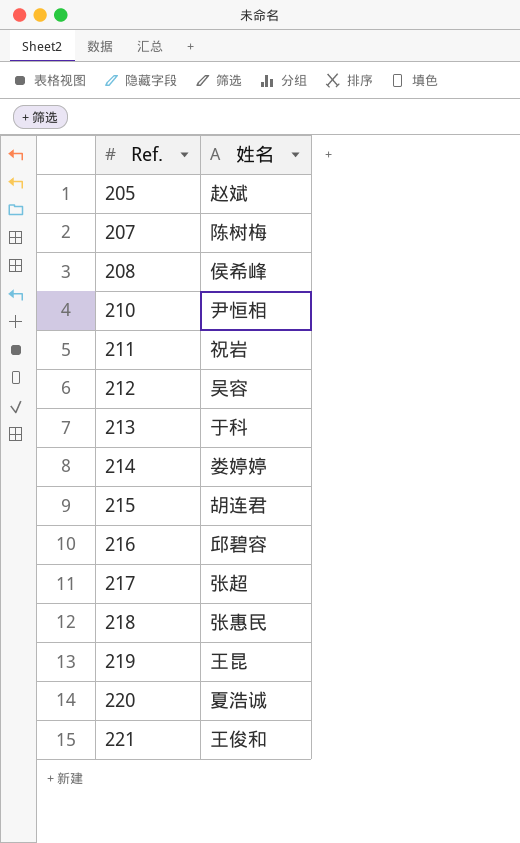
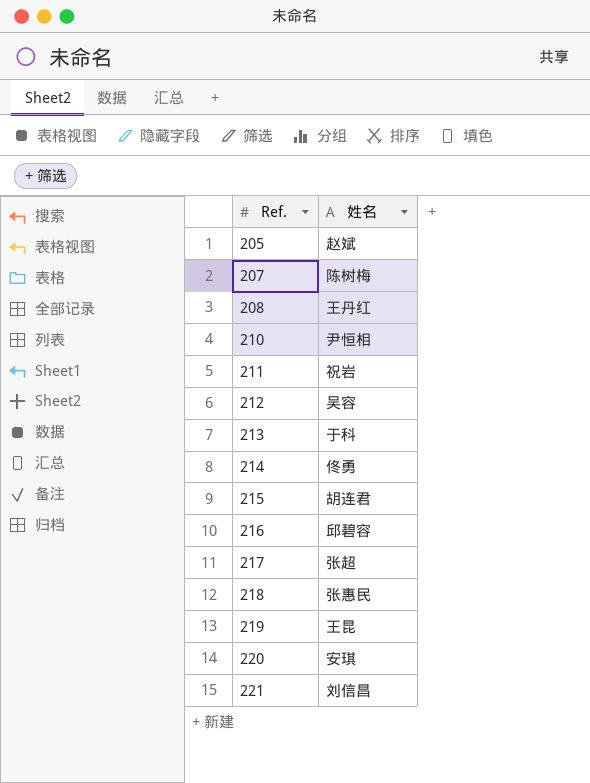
208 | 姓名: 侯希峰 -> 王丹红
214 | 姓名: 娄婷婷 -> 佟勇
220 | 姓名: 夏浩诚 -> 安琪
221 | 姓名: 王俊和 -> 刘信昌

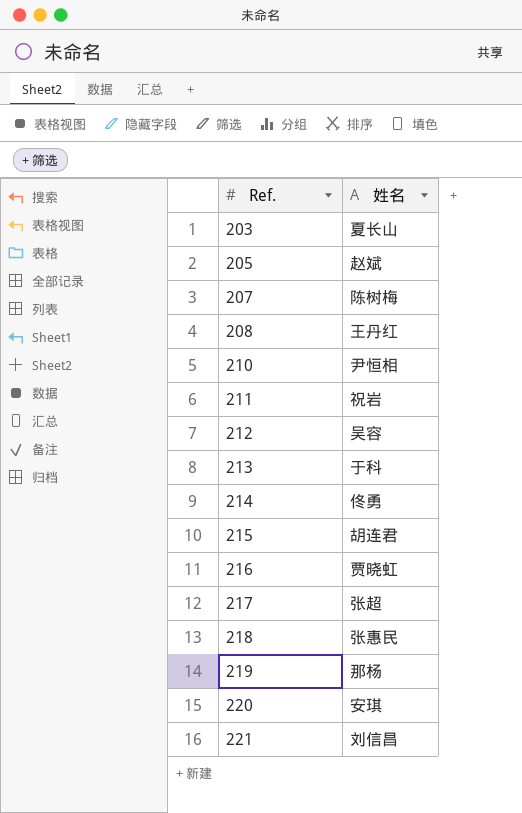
row 203: none -> 夏长山
216 | 姓名: 邱碧容 -> 贾晓虹
219 | 姓名: 王昆 -> 那杨

